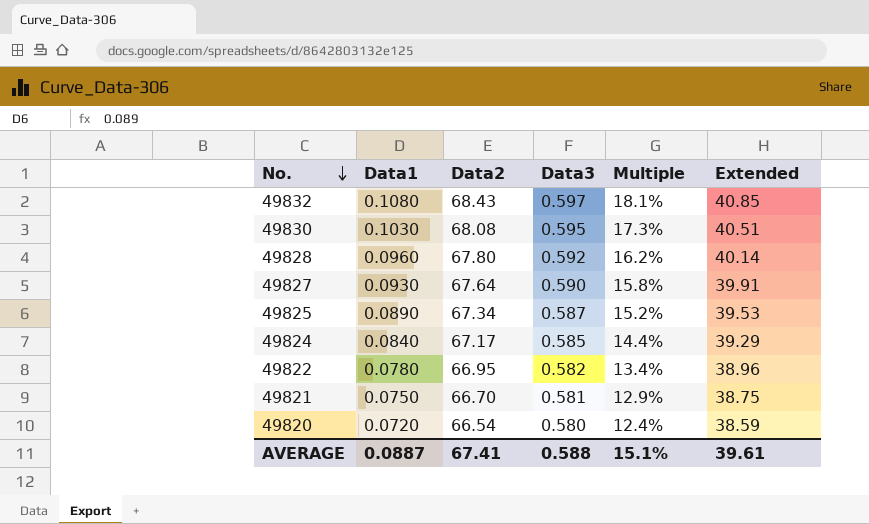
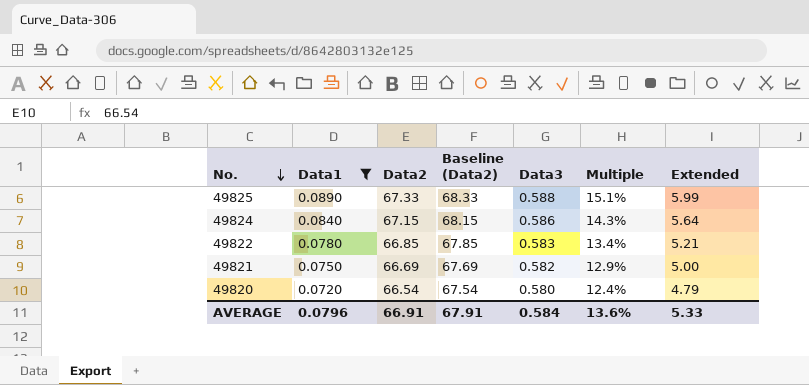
filter: none -> Data1 <= 0.0890
column Baseline (Data2) | formula: none -> [Data2] + 1
column Extended | formula: [Data2] * [Data3] -> [Data1] * [Data2]
49825 | Data2: 67.34 -> 67.33
49825 | Data3: 0.587 -> 0.588
49825 | Multiple: 15.2% -> 15.1%
49824 | Data2: 67.17 -> 67.15
49824 | Data3: 0.585 -> 0.586
49824 | Multiple: 14.4% -> 14.3%
49822 | Data2: 66.95 -> 66.85
49822 | Data3: 0.582 -> 0.583
49821 | Data2: 66.70 -> 66.69
49821 | Data3: 0.581 -> 0.582
AVERAGE | Data1: 0.0887 -> 0.0796
AVERAGE | Data2: 67.41 -> 66.91
AVERAGE | Data3: 0.588 -> 0.584
AVERAGE | Multiple: 15.1% -> 13.6%
AVERAGE | Extended: 39.61 -> 5.33

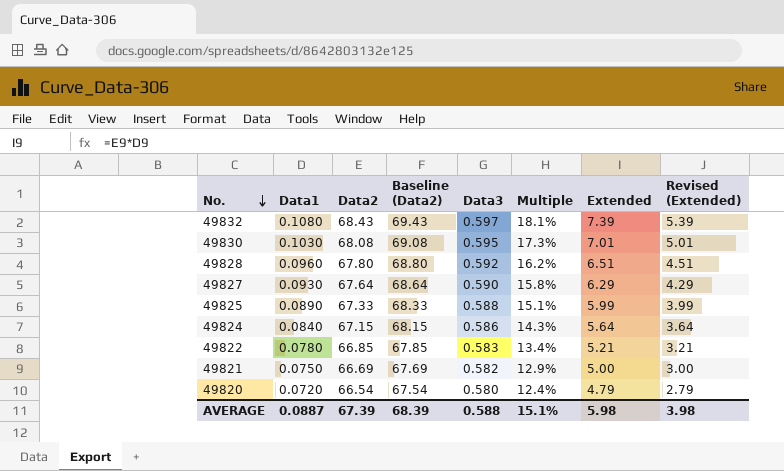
filter: Data1 <= 0.0890 -> none
column Revised (Extended) | formula: none -> [Extended] - 2
AVERAGE | Data1: 0.0796 -> 0.0887
AVERAGE | Data2: 66.91 -> 67.39
AVERAGE | Baseline (Data2): 67.91 -> 68.39
AVERAGE | Data3: 0.584 -> 0.588
AVERAGE | Multiple: 13.6% -> 15.1%
AVERAGE | Extended: 5.33 -> 5.98

